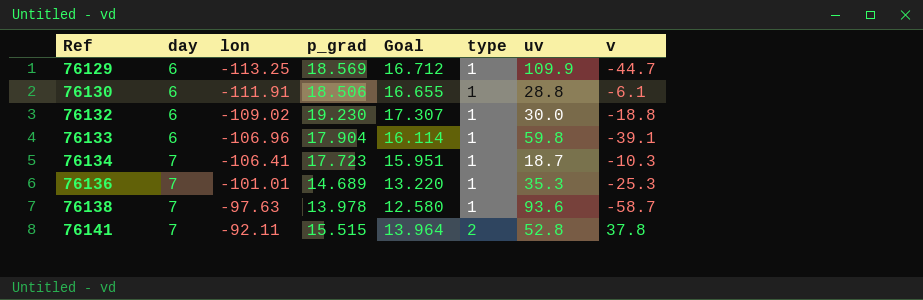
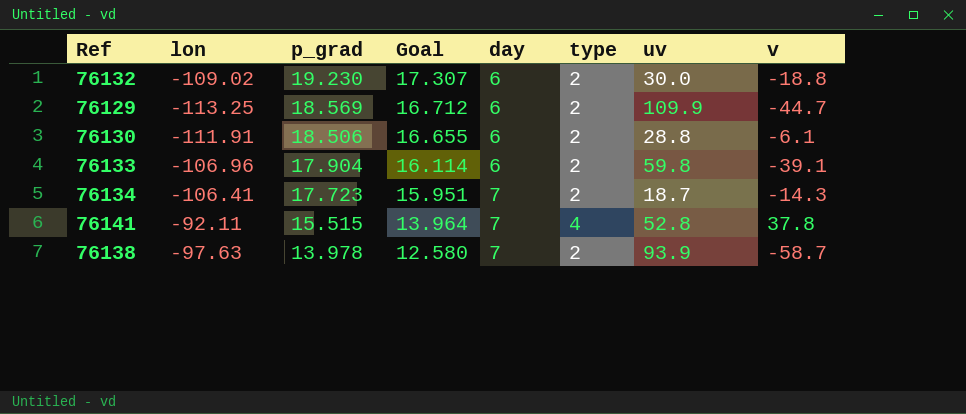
row order: Ref ascending -> p_grad descending
column day | position: 2 -> 5
row 76136: 7 | -101.01 | 14.689 | 13.220 | 1 | 35.3 | -25.3 -> none
76132 | type: 1 -> 2
76129 | type: 1 -> 2
76130 | type: 1 -> 2
76133 | type: 1 -> 2
76134 | type: 1 -> 2
76134 | v: -10.3 -> -14.3
76141 | type: 2 -> 4
76138 | type: 1 -> 2
76138 | uv: 93.6 -> 93.9

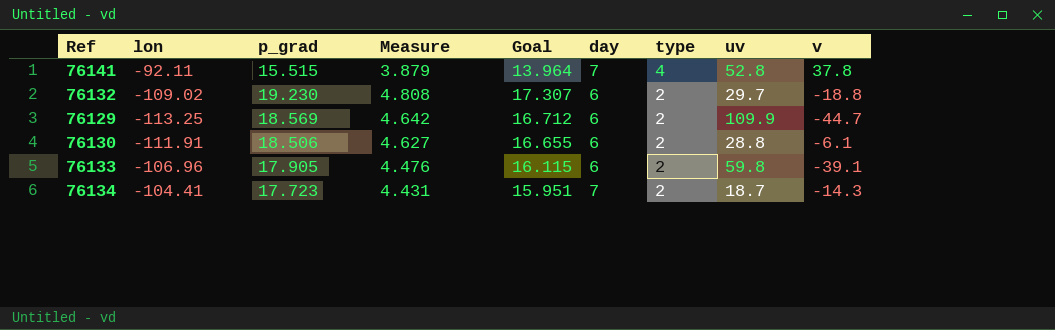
row order: p_grad descending -> type descending
column Measure | formula: none -> [p_grad] * 0.25
row 76138: -97.63 | 13.978 | 12.580 | 7 | 2 | 93.9 | -58.7 -> none
76132 | uv: 30.0 -> 29.7
76133 | p_grad: 17.904 -> 17.905
76133 | Goal: 16.114 -> 16.115
76134 | lon: -106.41 -> -104.41

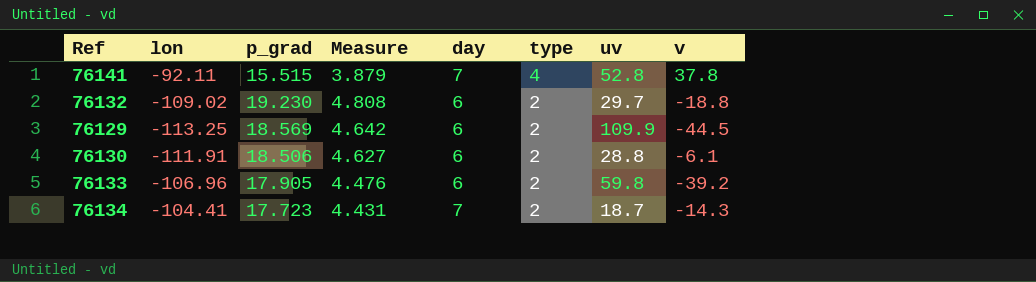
column Goal | formula: [p_grad] * 0.9 -> none
76129 | v: -44.7 -> -44.5
76133 | v: -39.1 -> -39.2

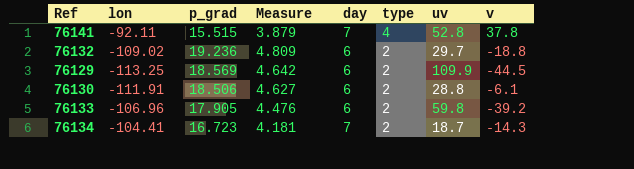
76132 | p_grad: 19.230 -> 19.236
76132 | Measure: 4.808 -> 4.809
76134 | p_grad: 17.723 -> 16.723
76134 | Measure: 4.431 -> 4.181

